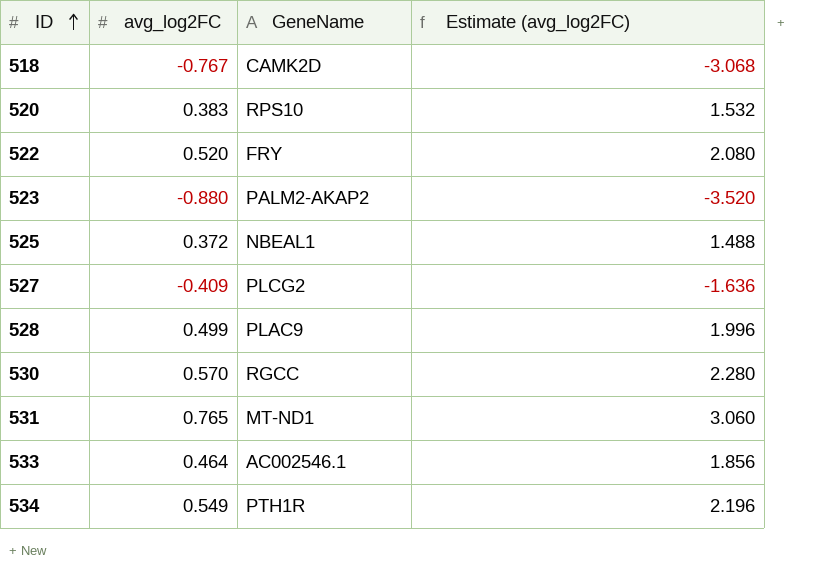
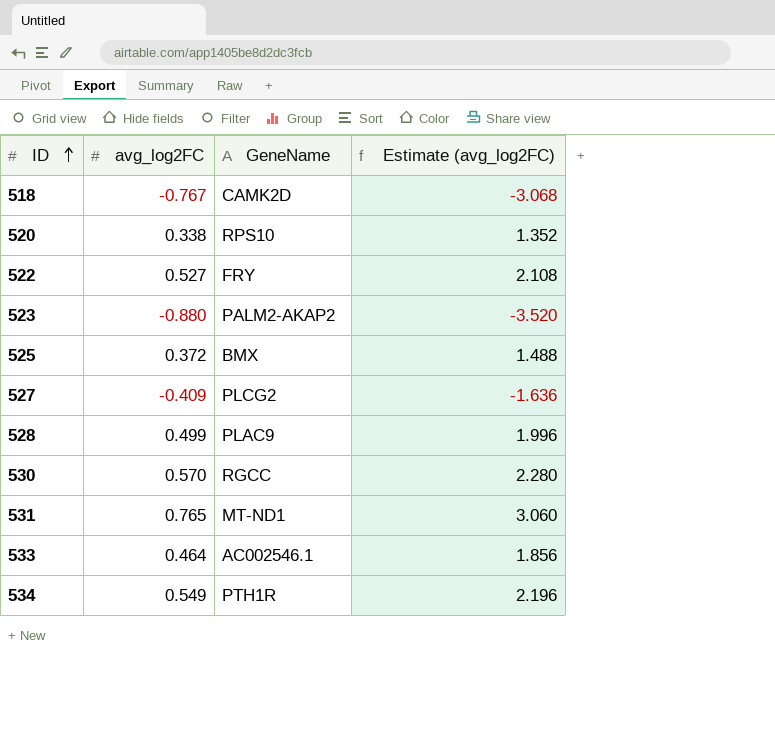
520 | avg_log2FC: 0.383 -> 0.338
520 | Estimate (avg_log2FC): 1.532 -> 1.352
522 | avg_log2FC: 0.520 -> 0.527
522 | Estimate (avg_log2FC): 2.080 -> 2.108
525 | GeneName: NBEAL1 -> BMX

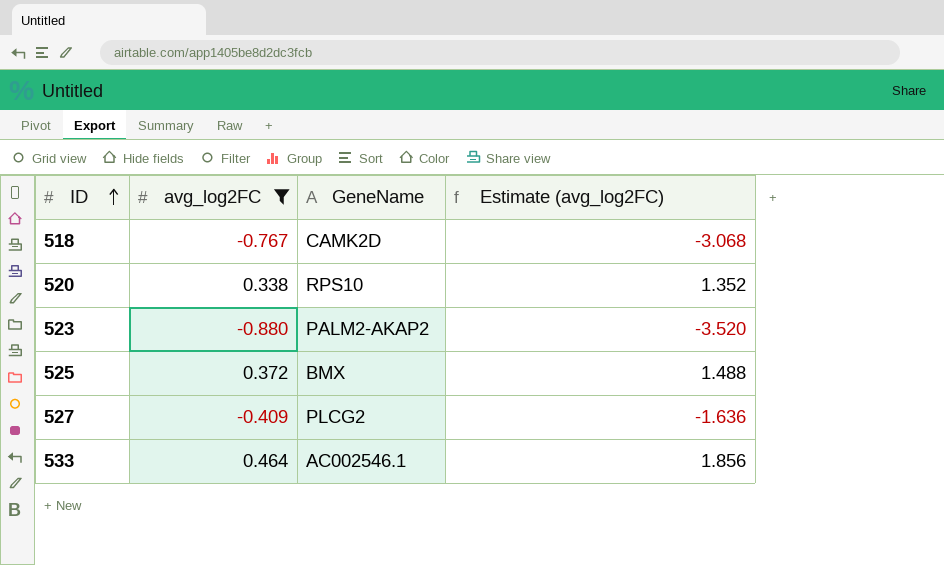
filter: none -> avg_log2FC <= 0.464

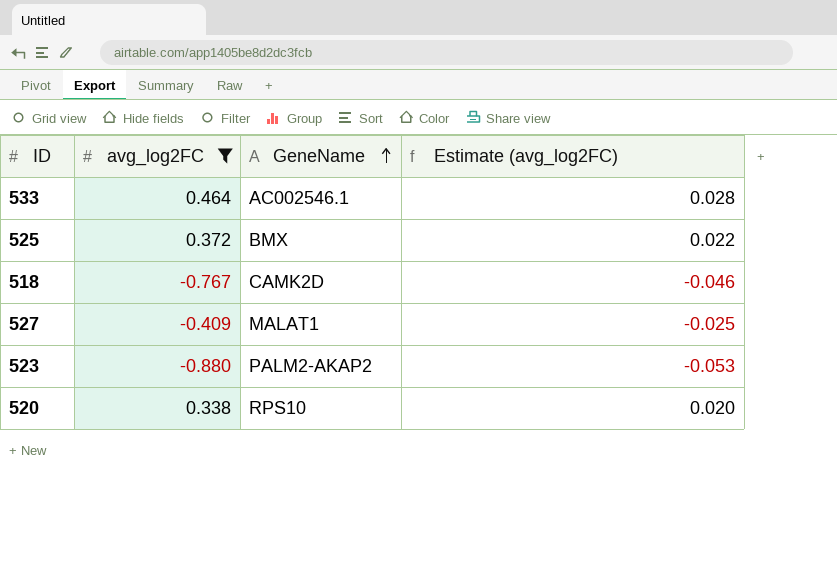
row order: ID ascending -> GeneName ascending
column Estimate (avg_log2FC) | formula: [avg_log2FC] * 4 -> [avg_log2FC] * 0.06
527 | GeneName: PLCG2 -> MALAT1

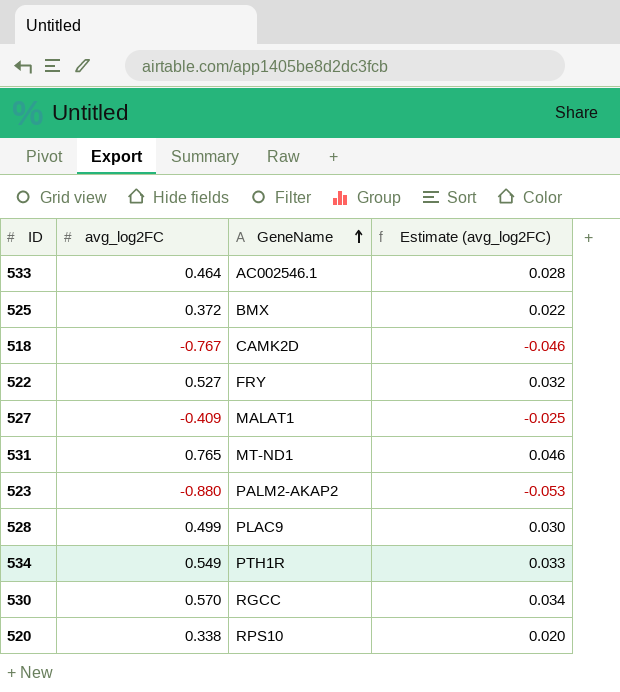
filter: avg_log2FC <= 0.464 -> none

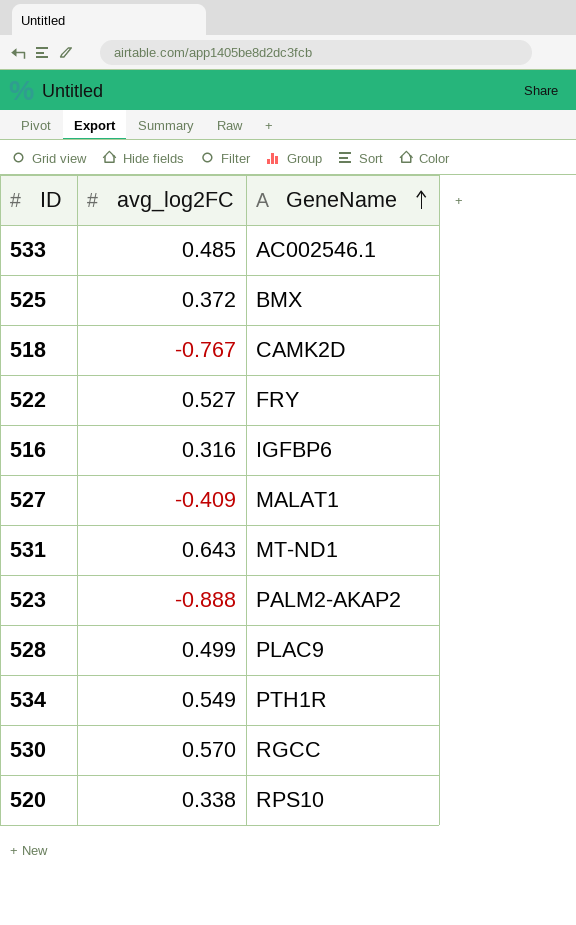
column Estimate (avg_log2FC) | formula: [avg_log2FC] * 0.06 -> none
533 | avg_log2FC: 0.464 -> 0.485
row 516: none -> 0.316 | IGFBP6
531 | avg_log2FC: 0.765 -> 0.643
523 | avg_log2FC: -0.880 -> -0.888

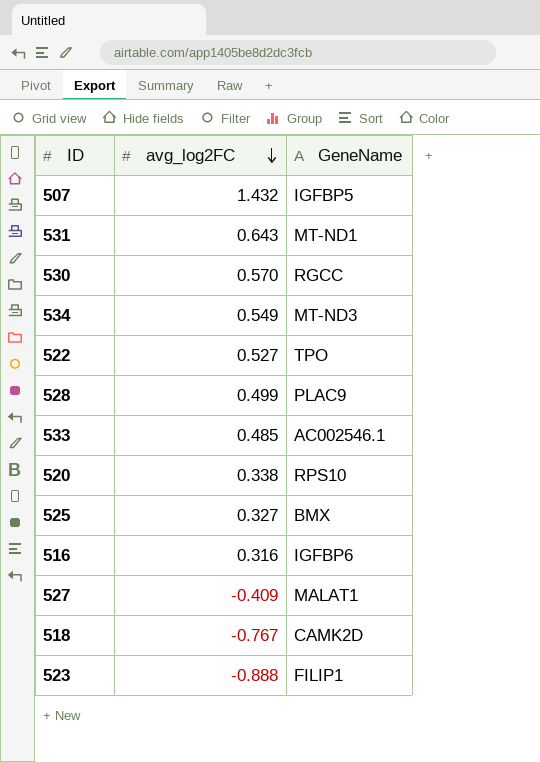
row order: GeneName ascending -> avg_log2FC descending
row 507: none -> 1.432 | IGFBP5
534 | GeneName: PTH1R -> MT-ND3
522 | GeneName: FRY -> TPO
525 | avg_log2FC: 0.372 -> 0.327
523 | GeneName: PALM2-AKAP2 -> FILIP1

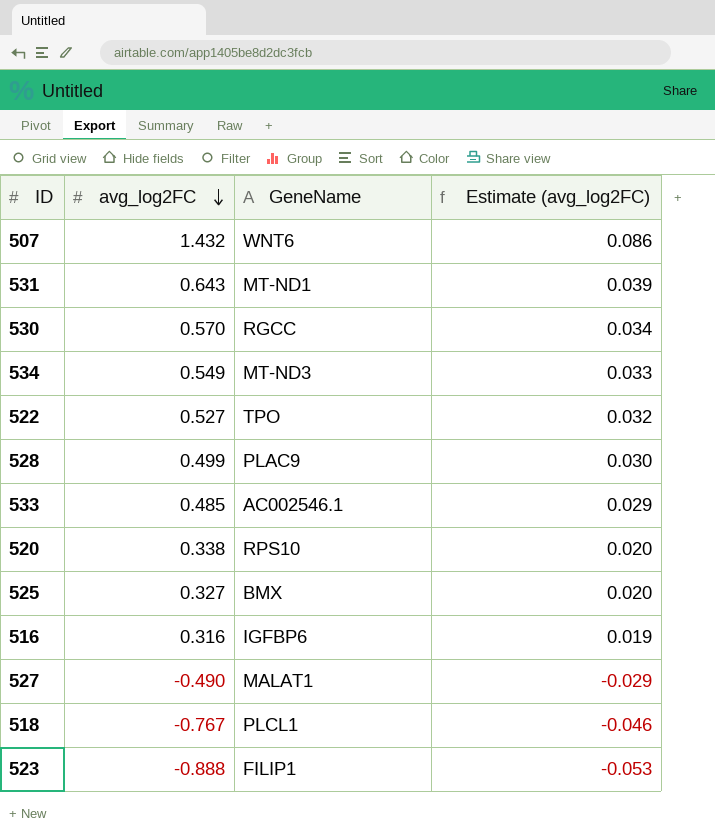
column Estimate (avg_log2FC) | formula: none -> [avg_log2FC] * 0.06
507 | GeneName: IGFBP5 -> WNT6
527 | avg_log2FC: -0.409 -> -0.490
518 | GeneName: CAMK2D -> PLCL1

